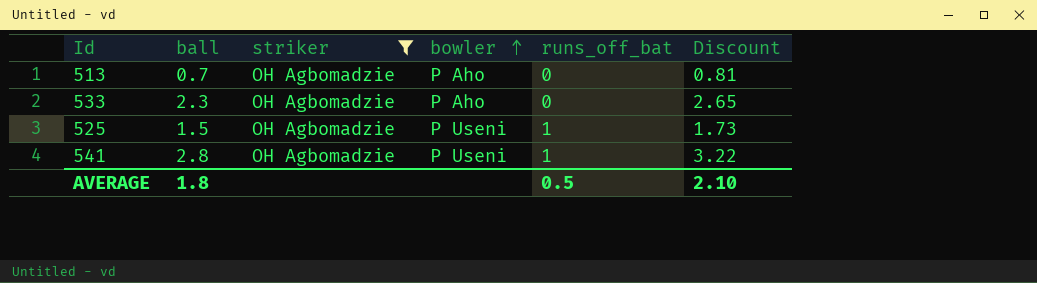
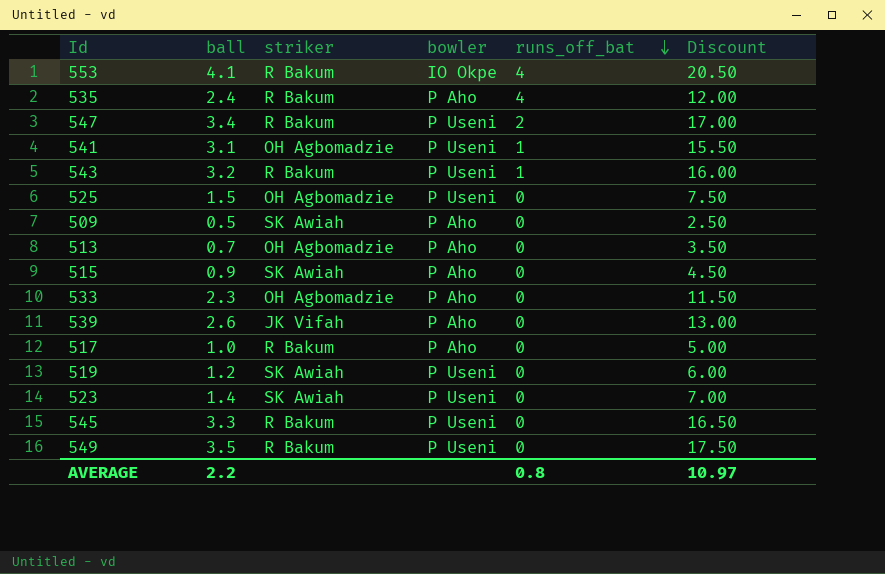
filter: striker = OH Agbomadzie -> none
row order: bowler ascending -> runs_off_bat descending
column Discount | formula: [ball] * 1.15 -> [ball] * 5
541 | ball: 2.8 -> 3.1
525 | runs_off_bat: 1 -> 0
AVERAGE | ball: 1.8 -> 2.2
AVERAGE | runs_off_bat: 0.5 -> 0.8
AVERAGE | Discount: 2.10 -> 10.97

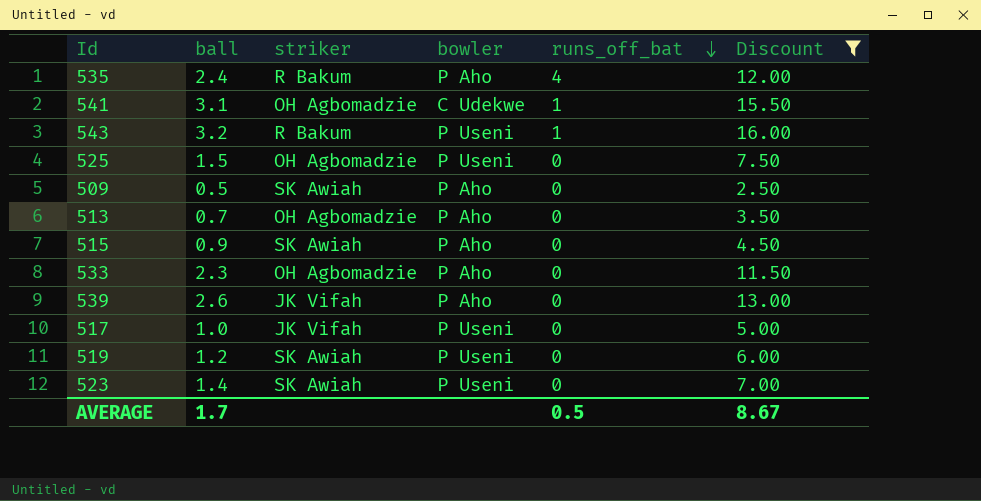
filter: none -> Discount <= 16.00
541 | bowler: P Useni -> C Udekwe
517 | striker: R Bakum -> JK Vifah
517 | bowler: P Aho -> P Useni
AVERAGE | ball: 2.2 -> 1.7
AVERAGE | runs_off_bat: 0.8 -> 0.5
AVERAGE | Discount: 10.97 -> 8.67

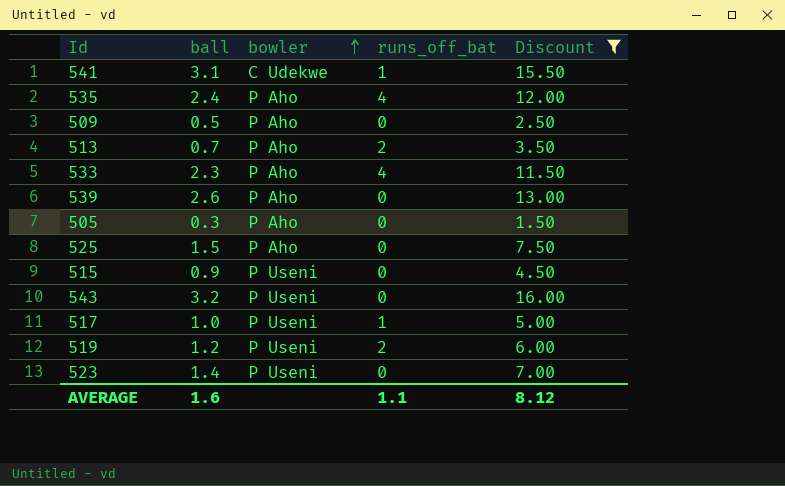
row order: runs_off_bat descending -> bowler ascending
column striker | position: 3 -> none
513 | runs_off_bat: 0 -> 2
533 | runs_off_bat: 0 -> 4
row 505: none -> 0.3 | P Aho | 0 | 1.50
525 | bowler: P Useni -> P Aho
515 | bowler: P Aho -> P Useni
543 | runs_off_bat: 1 -> 0
517 | runs_off_bat: 0 -> 1
519 | runs_off_bat: 0 -> 2
AVERAGE | ball: 1.7 -> 1.6
AVERAGE | runs_off_bat: 0.5 -> 1.1
AVERAGE | Discount: 8.67 -> 8.12

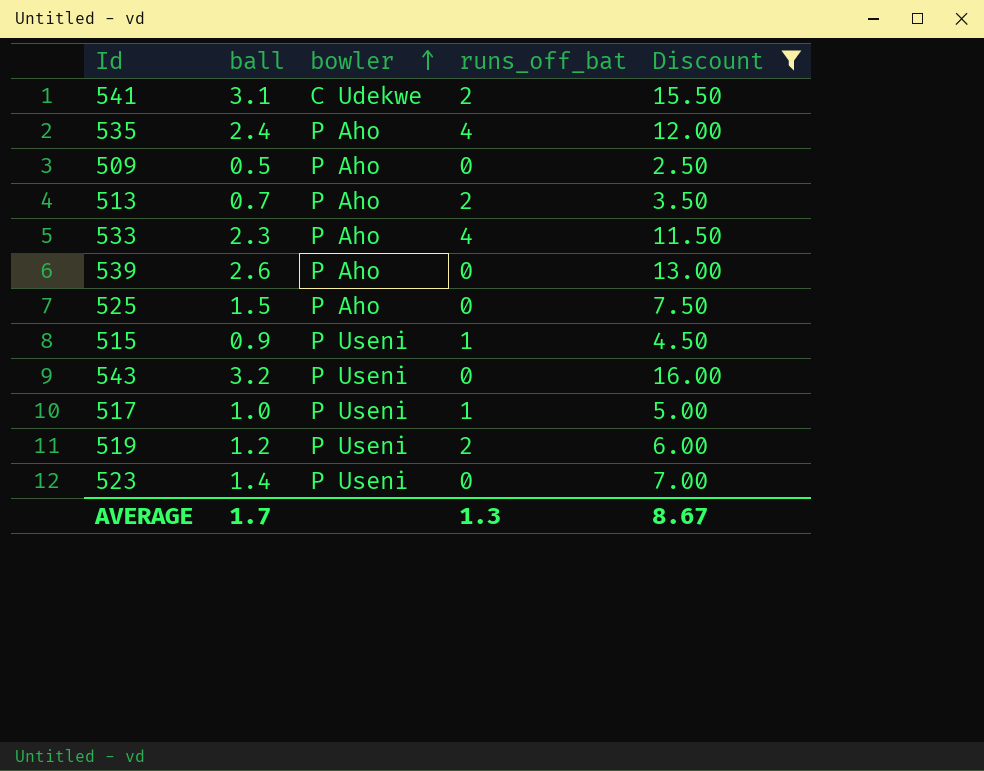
row 505: 0.3 | P Aho | 0 | 1.50 -> none
541 | runs_off_bat: 1 -> 2
515 | runs_off_bat: 0 -> 1
AVERAGE | ball: 1.6 -> 1.7
AVERAGE | runs_off_bat: 1.1 -> 1.3
AVERAGE | Discount: 8.12 -> 8.67

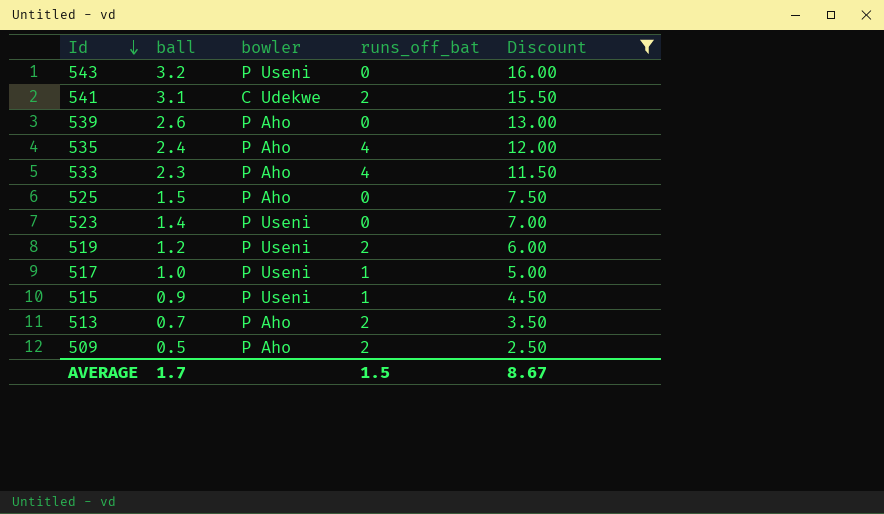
row order: bowler ascending -> Id descending
509 | runs_off_bat: 0 -> 2
AVERAGE | runs_off_bat: 1.3 -> 1.5

